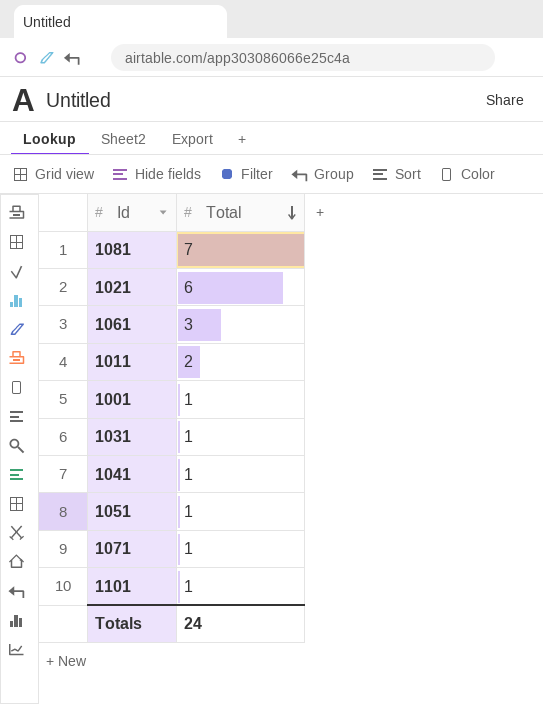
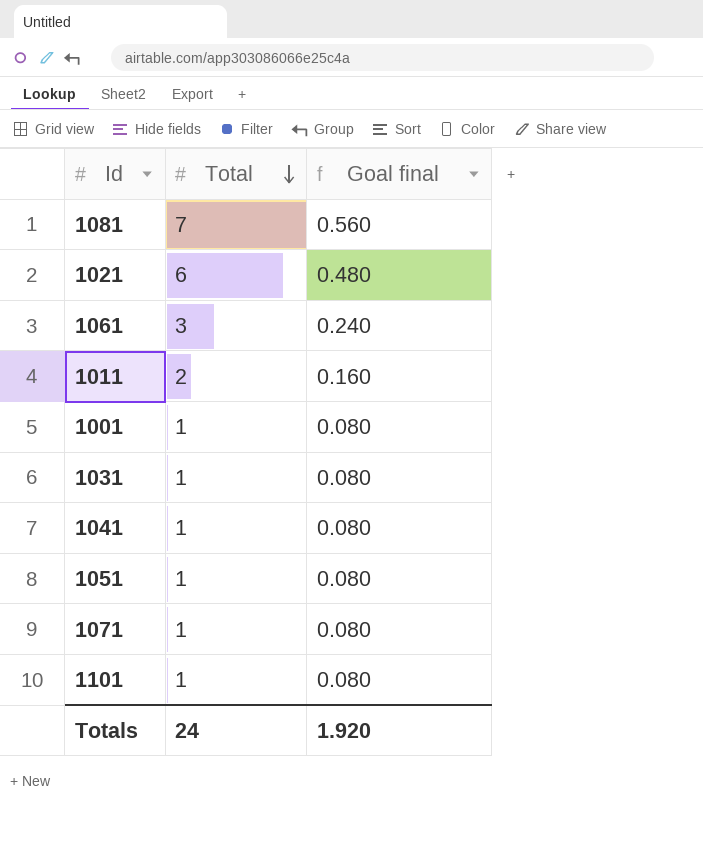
column Goal final | formula: none -> [Total] * 0.08

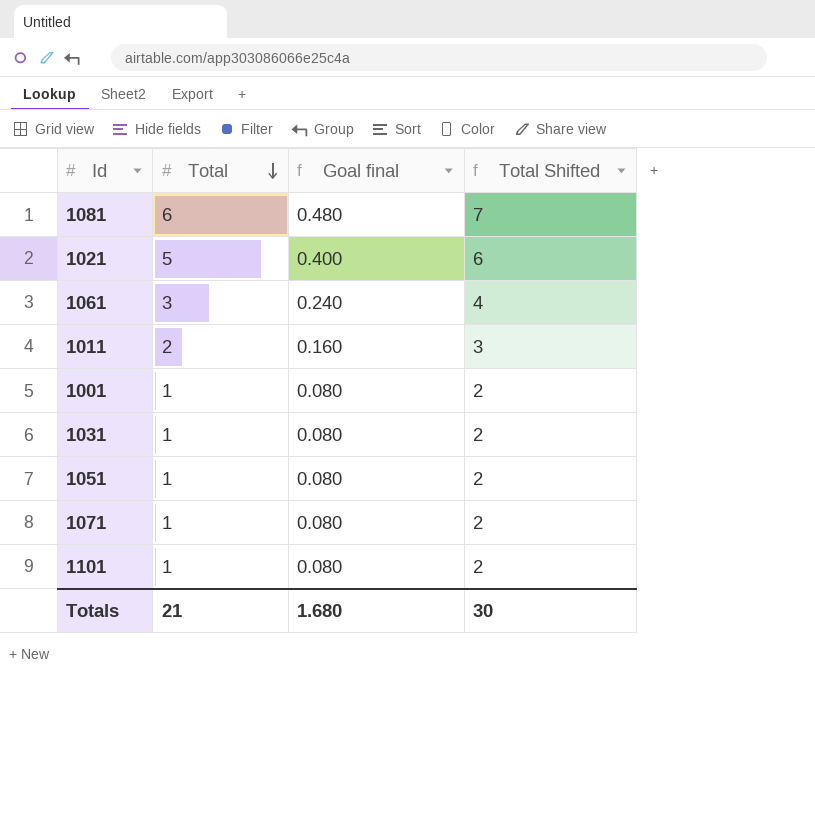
column Total Shifted | formula: none -> [Total] + 1
row 1041: 1 | 0.080 -> none
1081 | Total: 7 -> 6
1081 | Goal final: 0.560 -> 0.480
1021 | Total: 6 -> 5
1021 | Goal final: 0.480 -> 0.400
Totals | Total: 24 -> 21
Totals | Goal final: 1.920 -> 1.680

